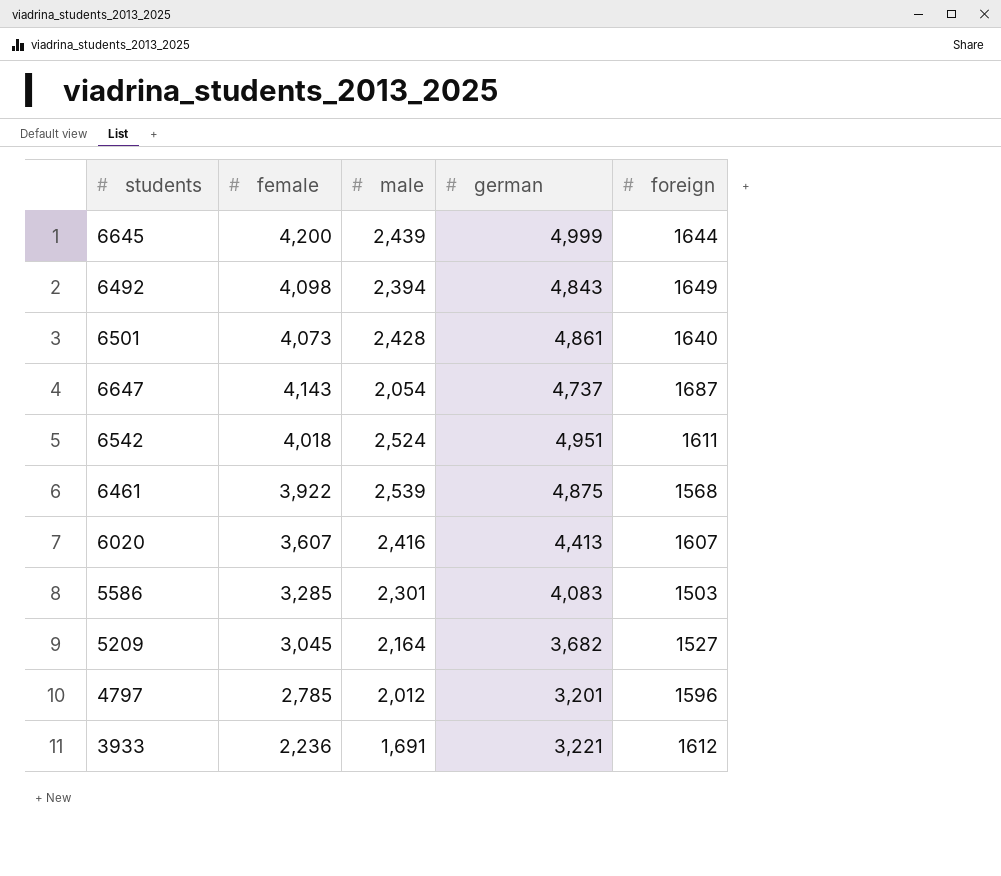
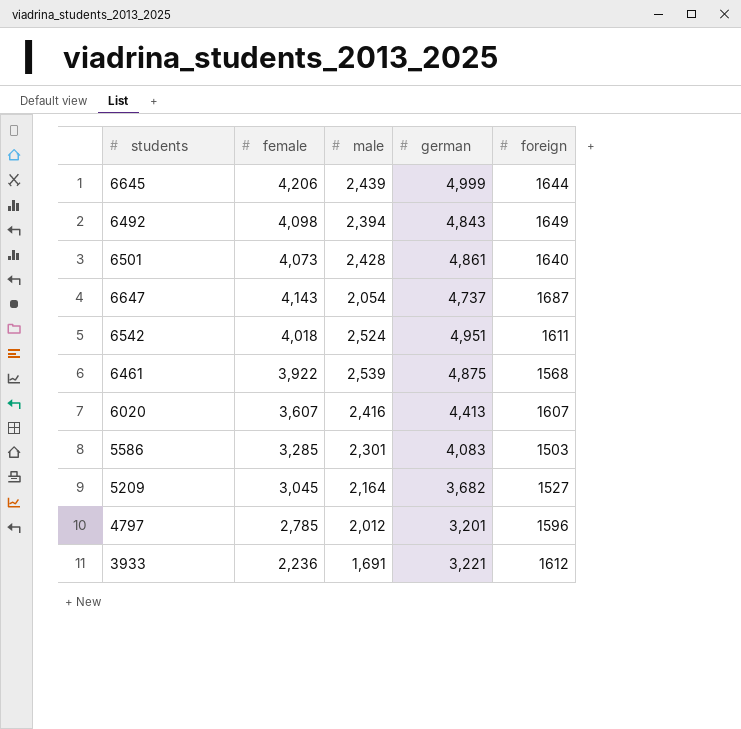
6645 | female: 4,200 -> 4,206

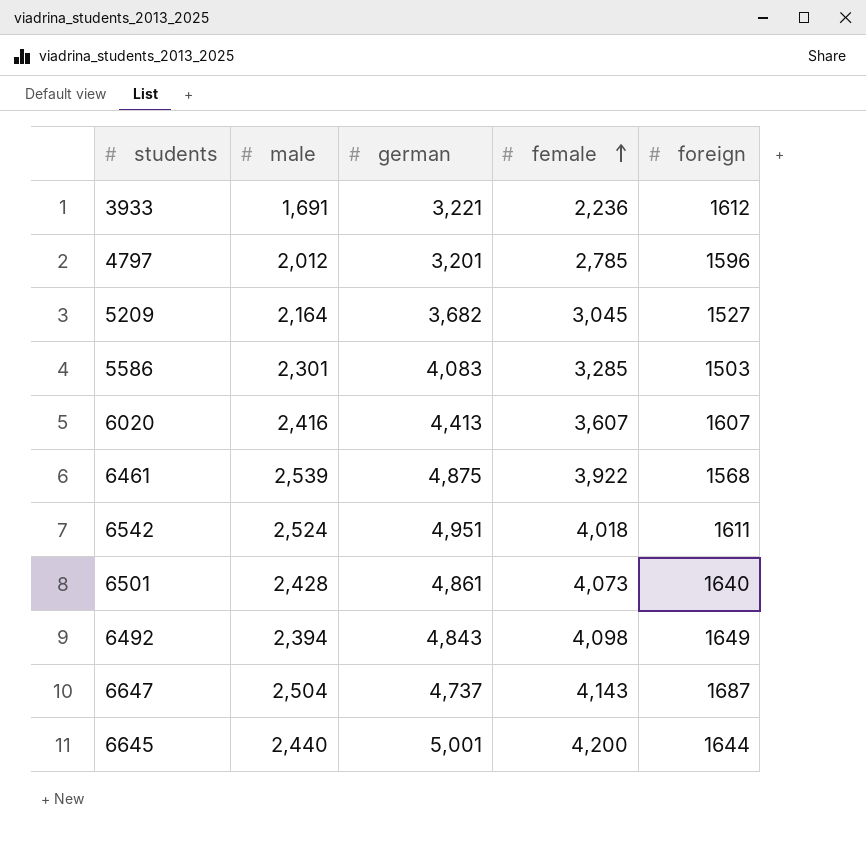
row order: none -> female ascending
column female | position: 2 -> 4
6647 | male: 2,054 -> 2,504
6645 | male: 2,439 -> 2,440
6645 | german: 4,999 -> 5,001
6645 | female: 4,206 -> 4,200

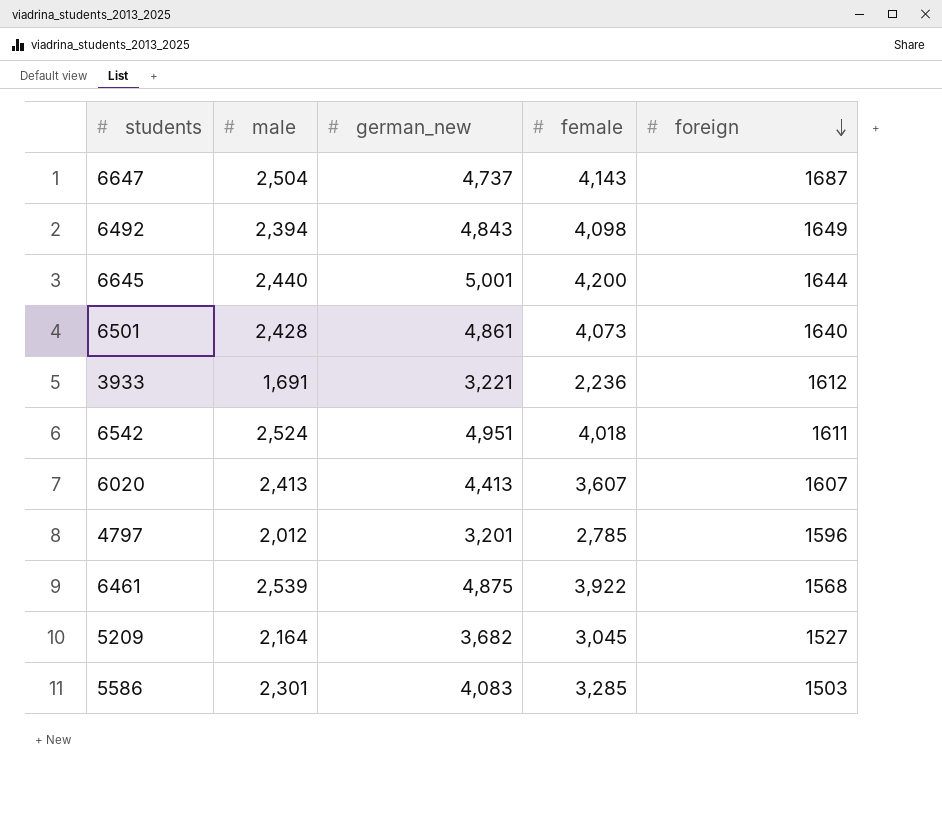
row order: female ascending -> foreign descending
column name: german -> german_new
6020 | male: 2,416 -> 2,413

